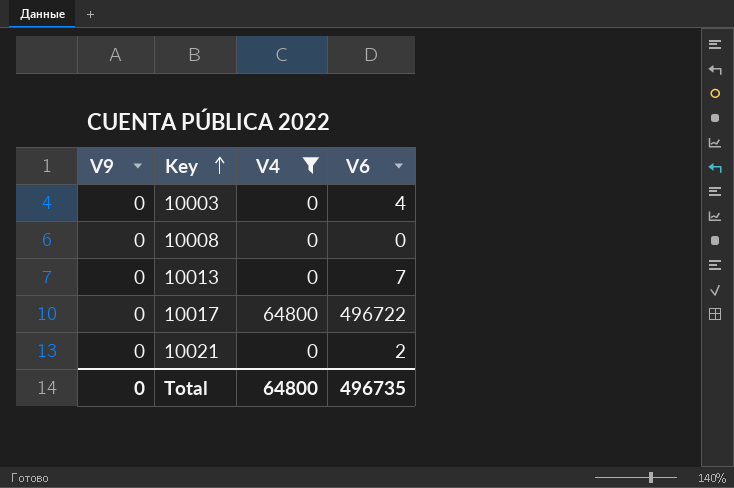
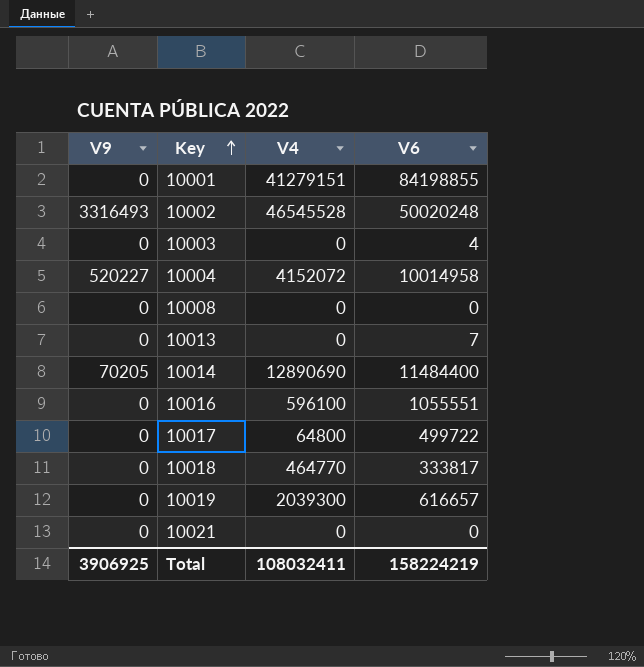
filter: V4 <= 64800 -> none
10017 | V6: 496722 -> 499722
10021 | V6: 2 -> 0
Total | V9: 0 -> 3906925
Total | V4: 64800 -> 108032411
Total | V6: 496735 -> 158224219

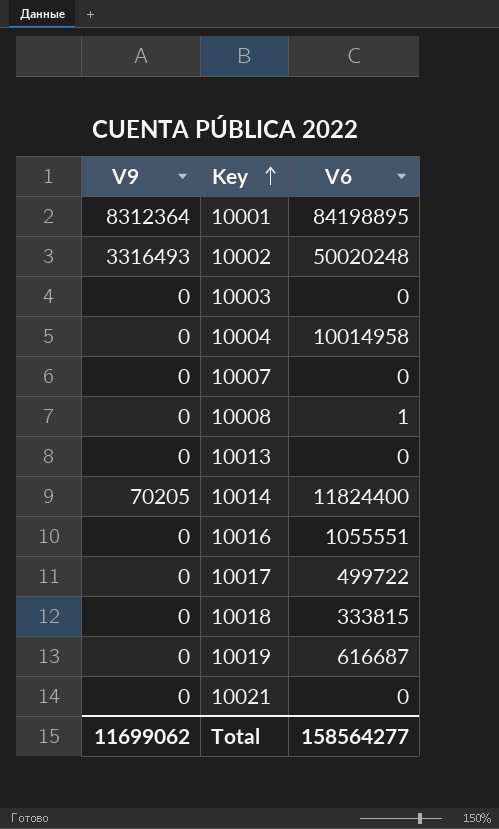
column V4 | position: 3 -> none
10001 | V9: 0 -> 8312364
10001 | V6: 84198855 -> 84198895
10003 | V6: 4 -> 0
10004 | V9: 520227 -> 0
row 10007: none -> 0 | 0
10008 | V6: 0 -> 1
10013 | V6: 7 -> 0
10014 | V6: 11484400 -> 11824400
10018 | V6: 333817 -> 333815
10019 | V6: 616657 -> 616687
Total | V9: 3906925 -> 11699062
Total | V6: 158224219 -> 158564277

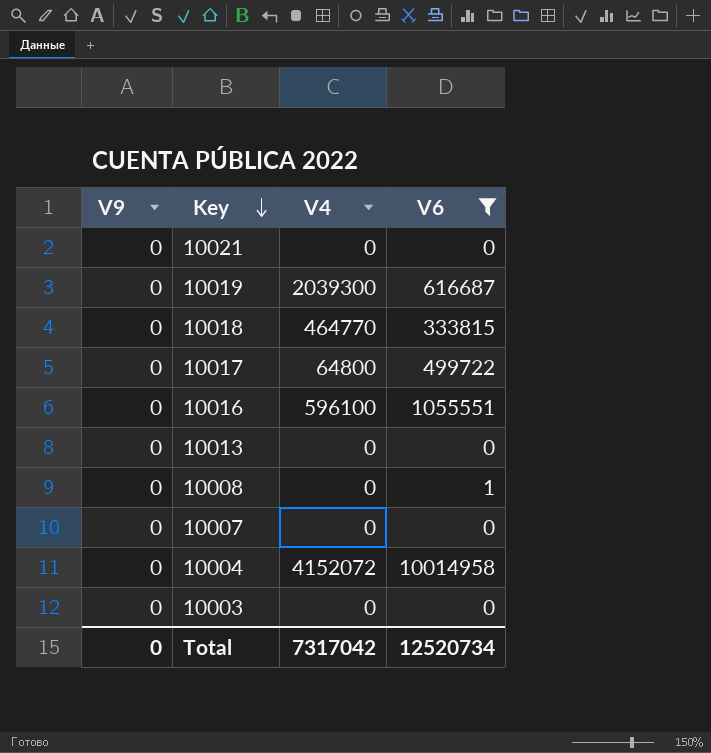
filter: none -> V6 <= 10014958
row order: Key ascending -> Key descending
column V4 | position: none -> 3
Total | V9: 11699062 -> 0
Total | V6: 158564277 -> 12520734

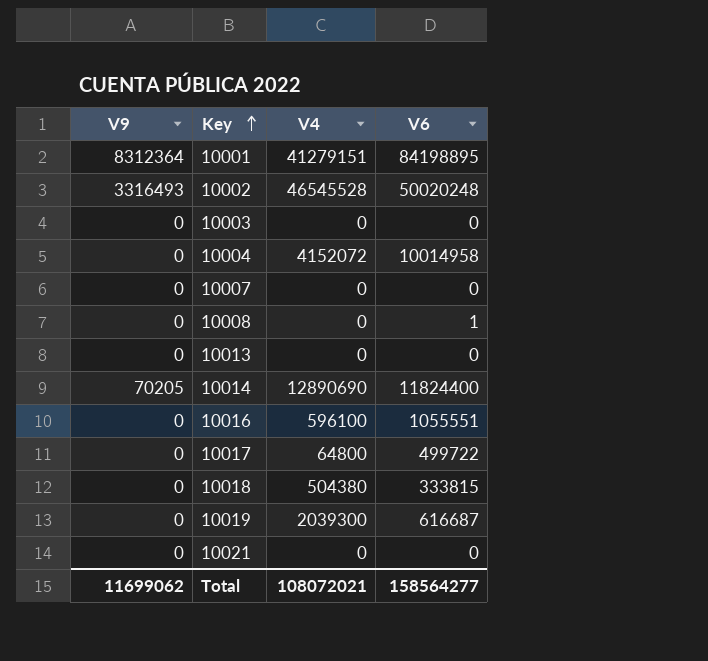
filter: V6 <= 10014958 -> none
row order: Key descending -> Key ascending
10018 | V4: 464770 -> 504380
Total | V9: 0 -> 11699062
Total | V4: 7317042 -> 108072021
Total | V6: 12520734 -> 158564277

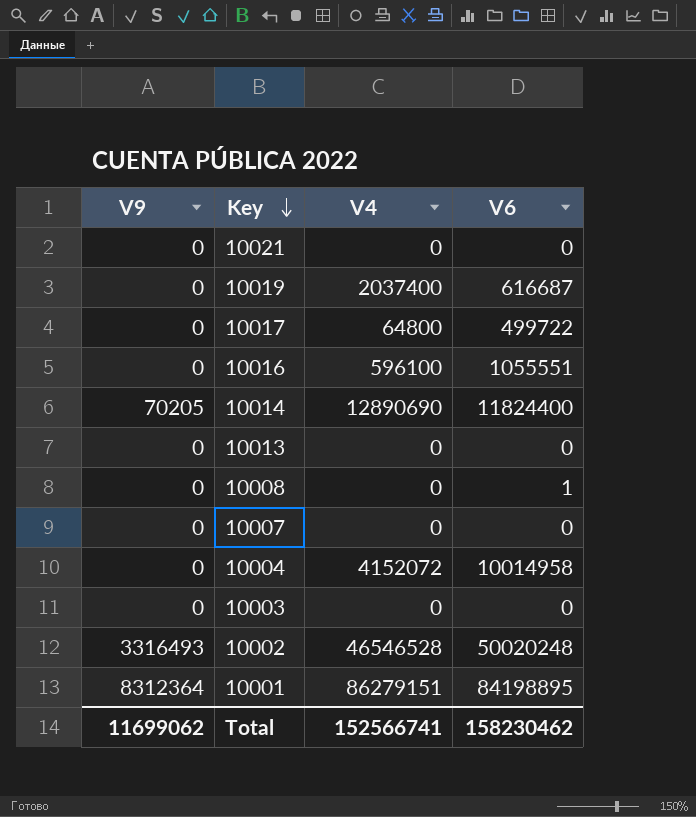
row order: Key ascending -> Key descending
row 10018: 0 | 504380 | 333815 -> none
10019 | V4: 2039300 -> 2037400
10002 | V4: 46545528 -> 46546528
10001 | V4: 41279151 -> 86279151
Total | V4: 108072021 -> 152566741
Total | V6: 158564277 -> 158230462

